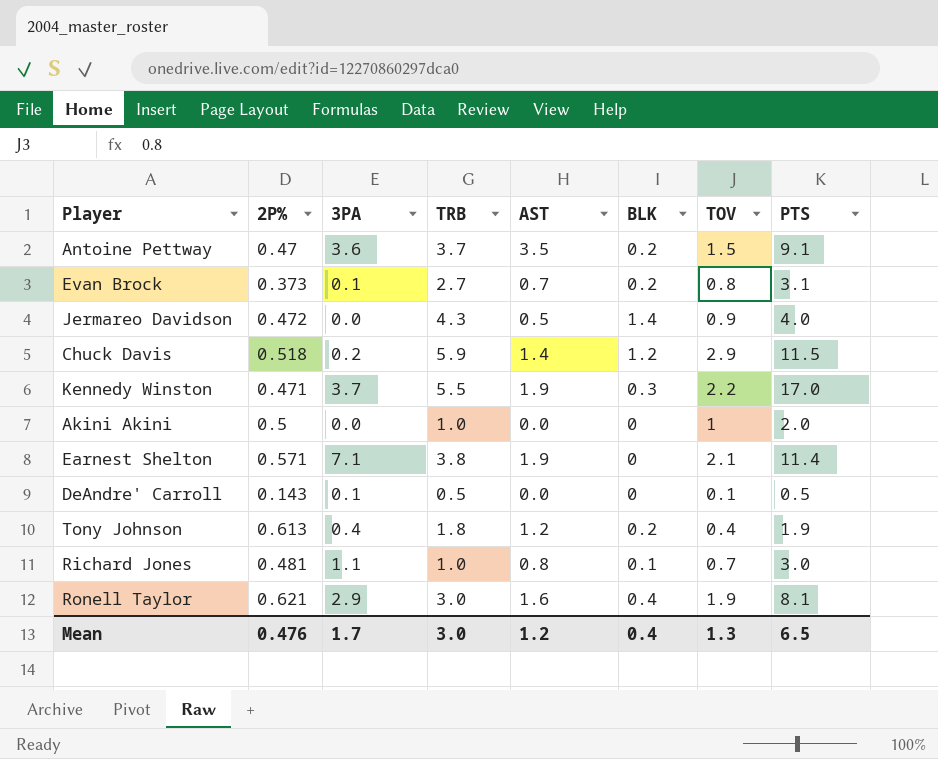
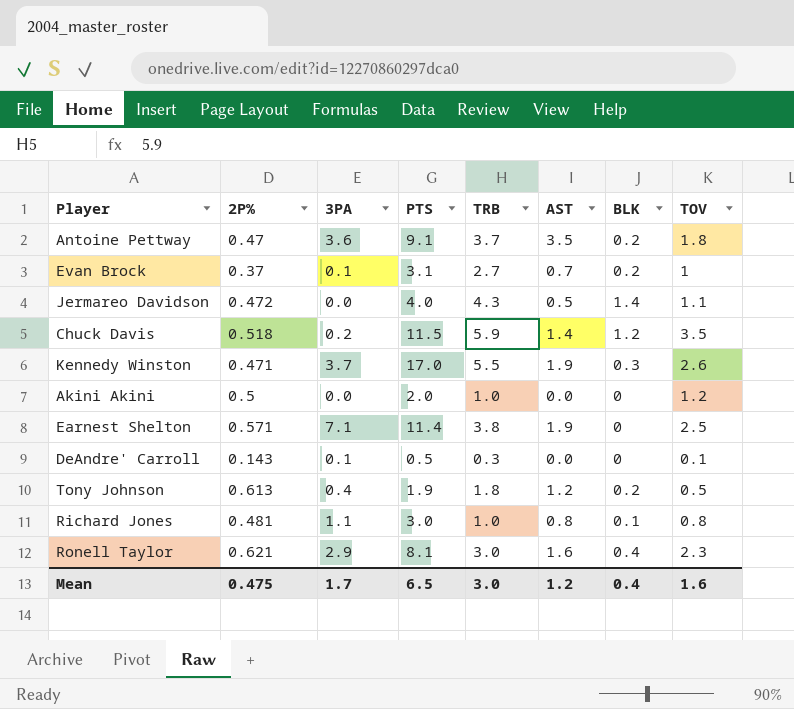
column PTS | position: 8 -> 4
Antoine Pettway | TOV: 1.5 -> 1.8
Evan Brock | 2P%: 0.373 -> 0.37
Evan Brock | TOV: 0.8 -> 1
Jermareo Davidson | TOV: 0.9 -> 1.1
Chuck Davis | TOV: 2.9 -> 3.5
Kennedy Winston | TOV: 2.2 -> 2.6
Akini Akini | TOV: 1 -> 1.2
Earnest Shelton | TOV: 2.1 -> 2.5
DeAndre' Carroll | TRB: 0.5 -> 0.3
Tony Johnson | TOV: 0.4 -> 0.5
Richard Jones | TOV: 0.7 -> 0.8
Ronell Taylor | TOV: 1.9 -> 2.3
Mean | 2P%: 0.476 -> 0.475
Mean | TOV: 1.3 -> 1.6

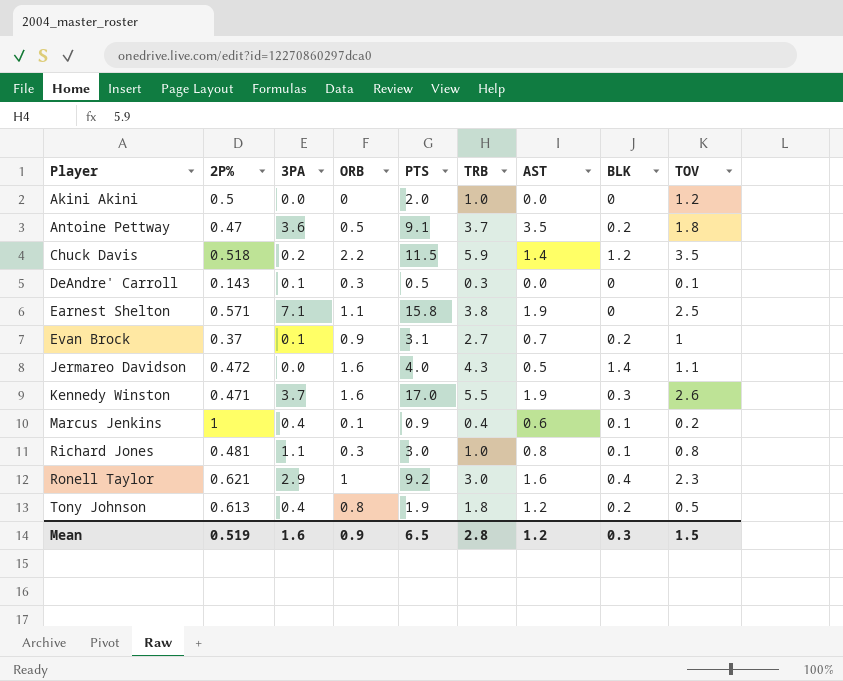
row order: none -> Player ascending
column ORB | position: none -> 4
Earnest Shelton | PTS: 11.4 -> 15.8
row Marcus Jenkins: none -> 1 | 0.4 | 0.1 | 0.9 | 0.4 | 0.6 | 0.1 | 0.2
Ronell Taylor | PTS: 8.1 -> 9.2
Mean | 2P%: 0.475 -> 0.519
Mean | 3PA: 1.7 -> 1.6
Mean | TRB: 3.0 -> 2.8
Mean | BLK: 0.4 -> 0.3
Mean | TOV: 1.6 -> 1.5

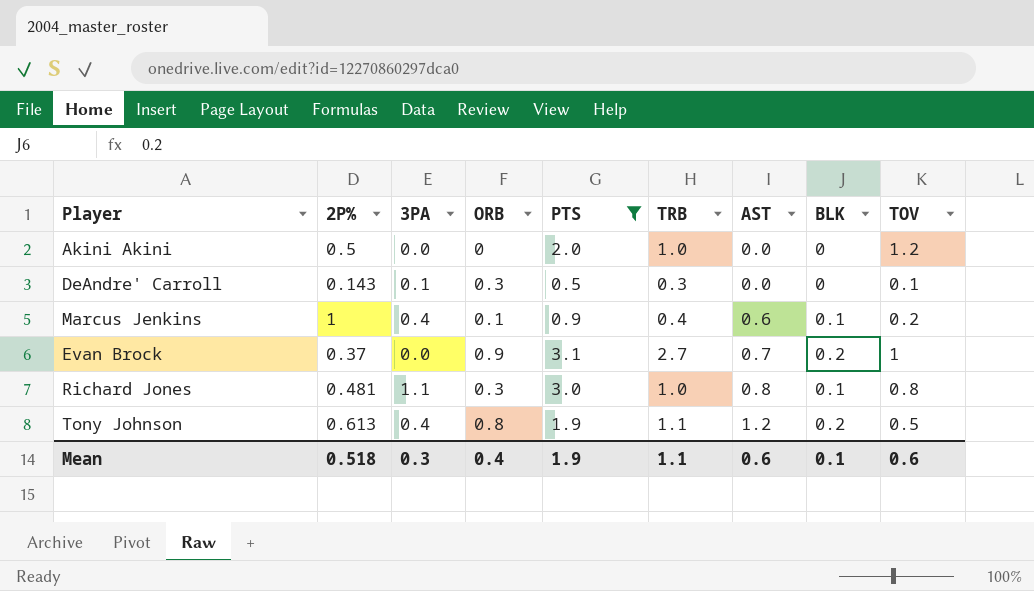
filter: none -> PTS <= 3.1
row order: Player ascending -> AST ascending
Evan Brock | 3PA: 0.1 -> 0.0
Tony Johnson | TRB: 1.8 -> 1.1
Mean | 2P%: 0.519 -> 0.518
Mean | 3PA: 1.6 -> 0.3
Mean | ORB: 0.9 -> 0.4
Mean | PTS: 6.5 -> 1.9
Mean | TRB: 2.8 -> 1.1
Mean | AST: 1.2 -> 0.6
Mean | BLK: 0.3 -> 0.1
Mean | TOV: 1.5 -> 0.6

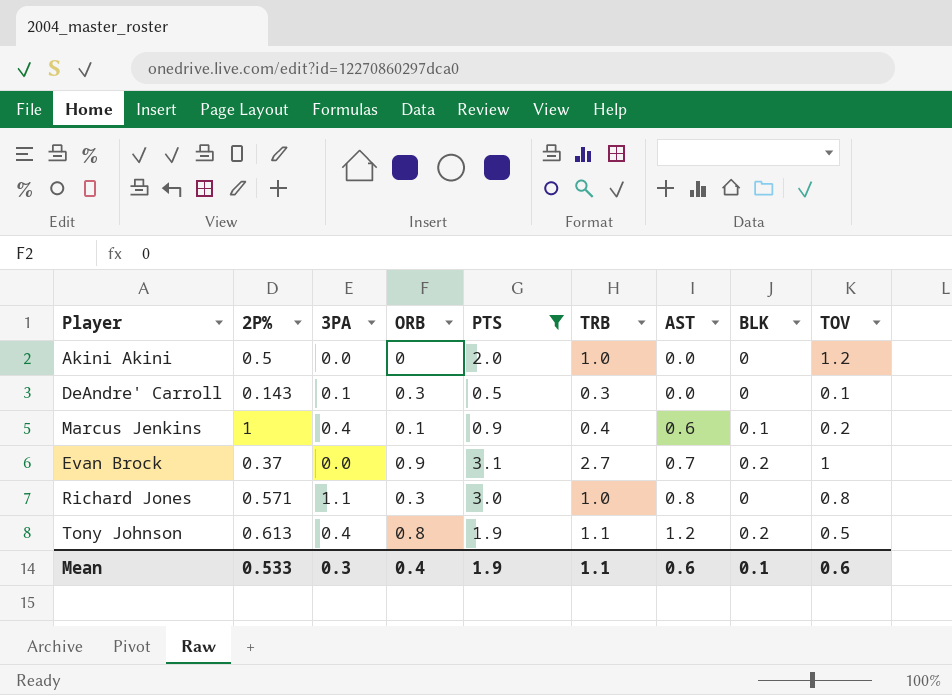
Richard Jones | 2P%: 0.481 -> 0.571
Richard Jones | BLK: 0.1 -> 0
Mean | 2P%: 0.518 -> 0.533

